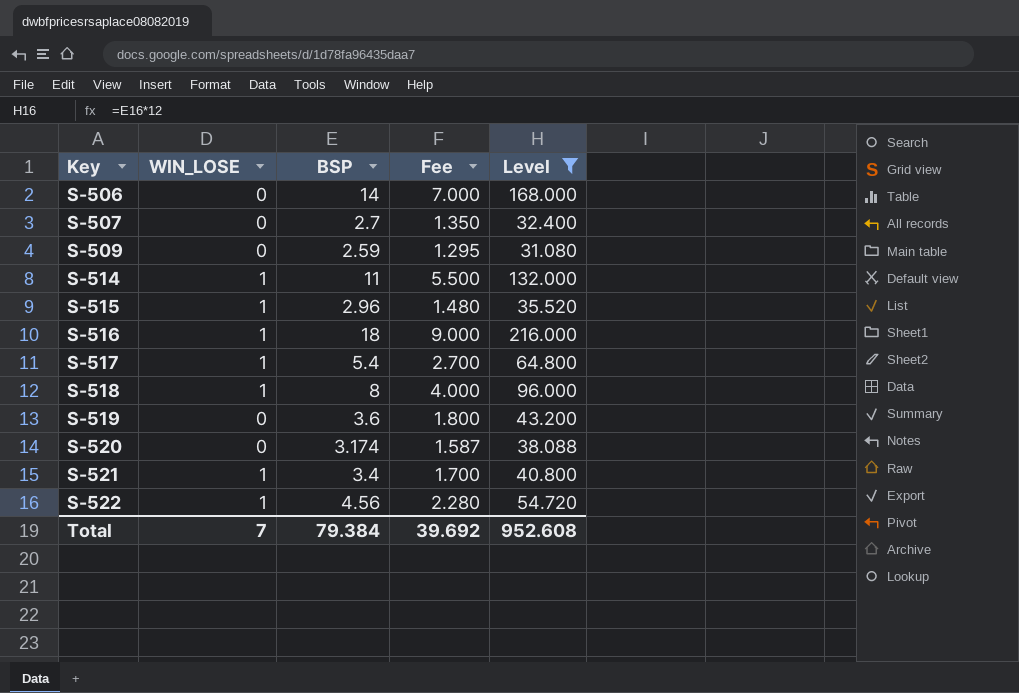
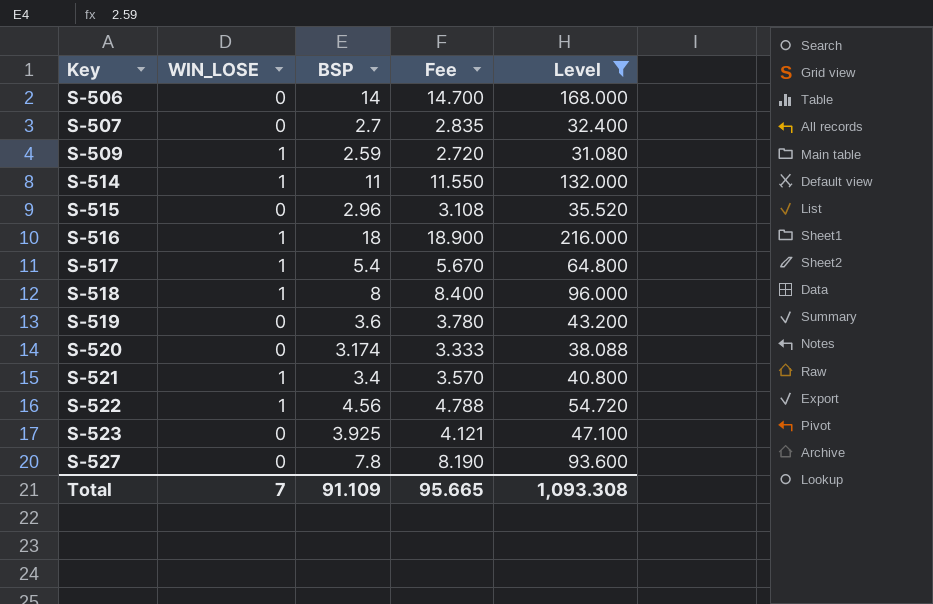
column Fee | formula: [BSP] * 0.5 -> [BSP] * 1.05
S-509 | WIN_LOSE: 0 -> 1
S-515 | WIN_LOSE: 1 -> 0
row S-523: none -> 0 | 3.925 | 4.121 | 47.100
row S-527: none -> 0 | 7.8 | 8.190 | 93.600
Total | BSP: 79.384 -> 91.109
Total | Fee: 39.692 -> 95.665
Total | Level: 952.608 -> 1,093.308

